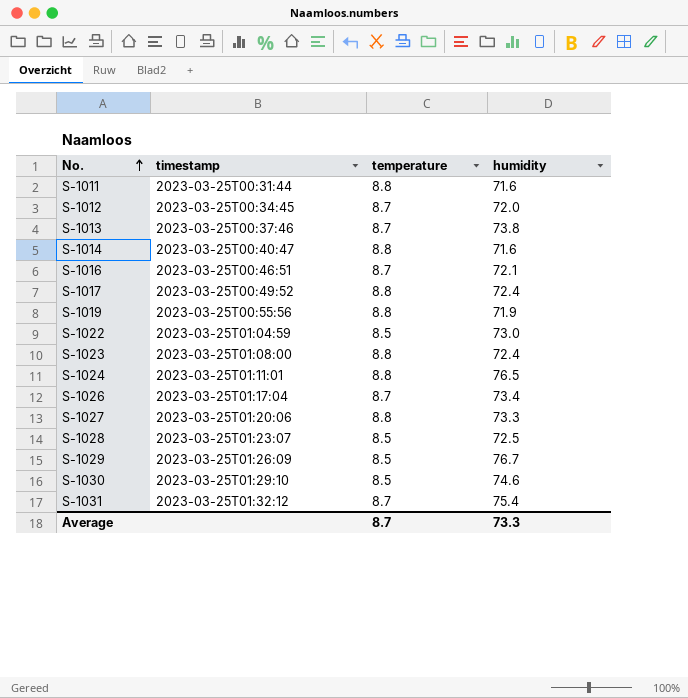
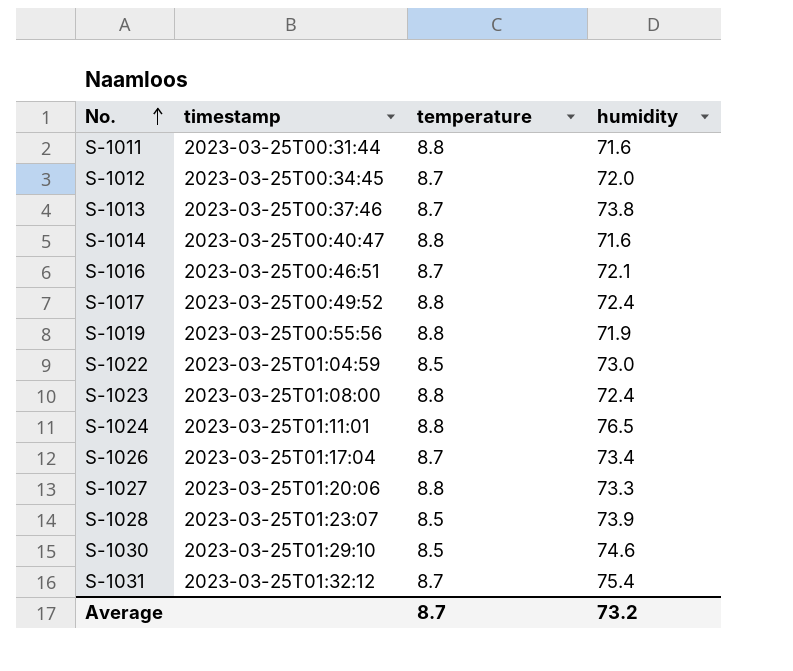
row S-1029: 2023-03-25T01:26:09 | 8.5 | 76.7 -> none
S-1028 | humidity: 72.5 -> 73.9
Average | humidity: 73.3 -> 73.2

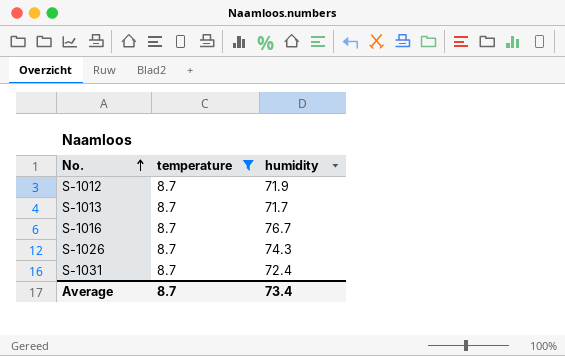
filter: none -> temperature = 8.7
column timestamp | position: 2 -> none
S-1012 | humidity: 72.0 -> 71.9
S-1013 | humidity: 73.8 -> 71.7
S-1016 | humidity: 72.1 -> 76.7
S-1026 | humidity: 73.4 -> 74.3
S-1031 | humidity: 75.4 -> 72.4
Average | humidity: 73.2 -> 73.4

